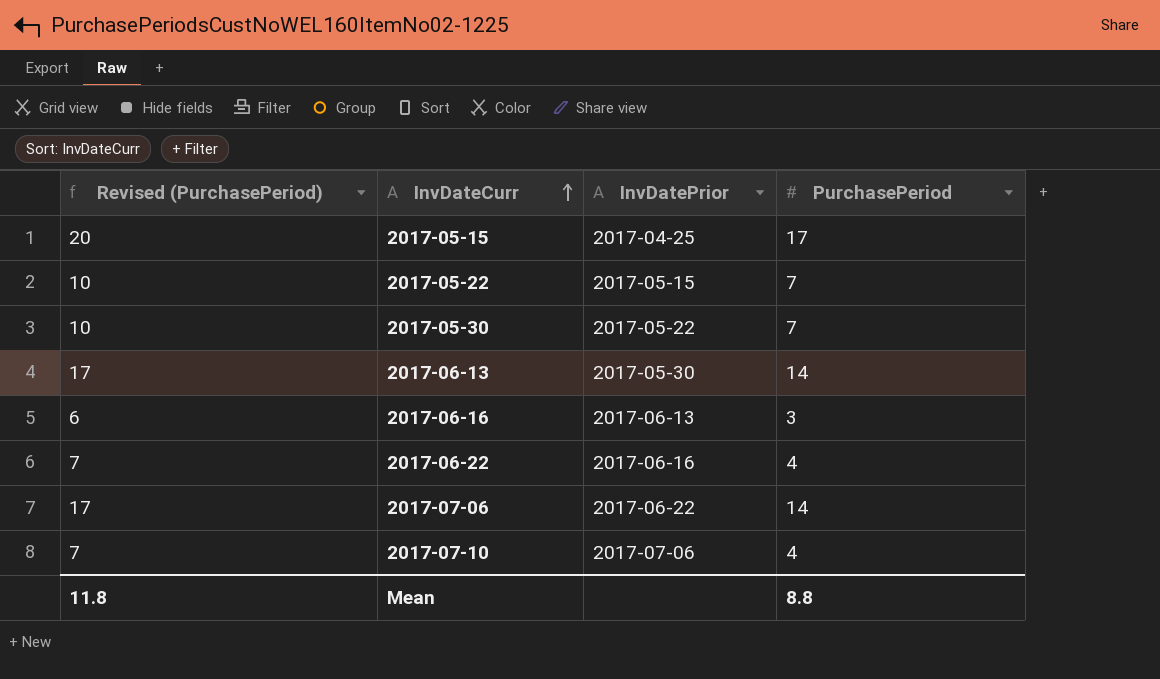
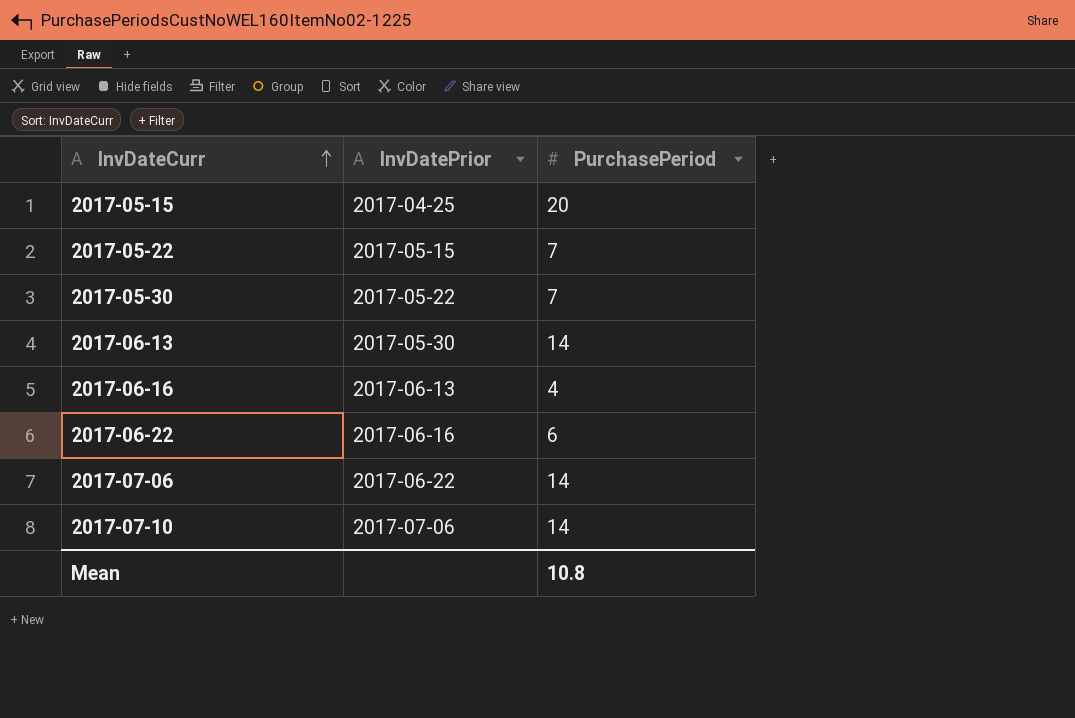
column Revised (PurchasePeriod) | formula: [PurchasePeriod] + 3 -> none
2017-05-15 | PurchasePeriod: 17 -> 20
2017-06-16 | PurchasePeriod: 3 -> 4
2017-06-22 | PurchasePeriod: 4 -> 6
2017-07-10 | PurchasePeriod: 4 -> 14
Mean | PurchasePeriod: 8.8 -> 10.8

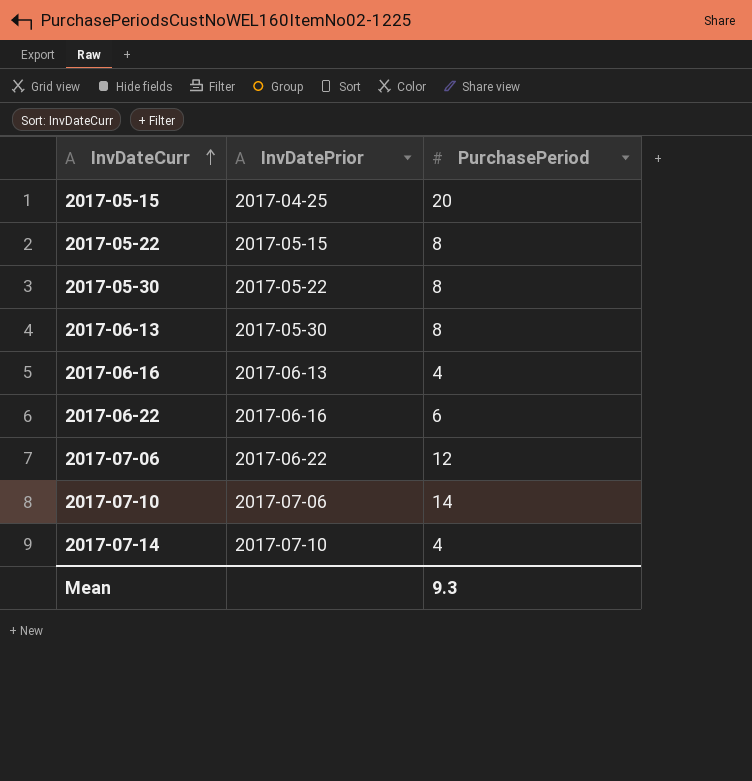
2017-05-22 | PurchasePeriod: 7 -> 8
2017-05-30 | PurchasePeriod: 7 -> 8
2017-06-13 | PurchasePeriod: 14 -> 8
2017-07-06 | PurchasePeriod: 14 -> 12
row 2017-07-14: none -> 2017-07-10 | 4
Mean | PurchasePeriod: 10.8 -> 9.3

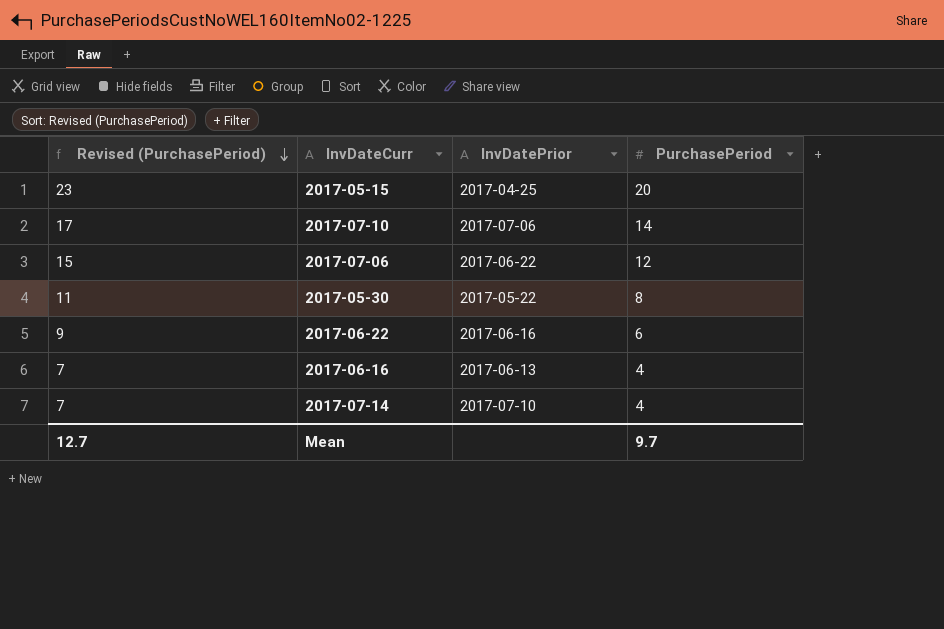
row order: InvDateCurr ascending -> Revised (PurchasePeriod) descending
column Revised (PurchasePeriod) | formula: none -> [PurchasePeriod] + 3
row 2017-05-22: 2017-05-15 | 8 -> none
row 2017-06-13: 2017-05-30 | 8 -> none
Mean | PurchasePeriod: 9.3 -> 9.7

